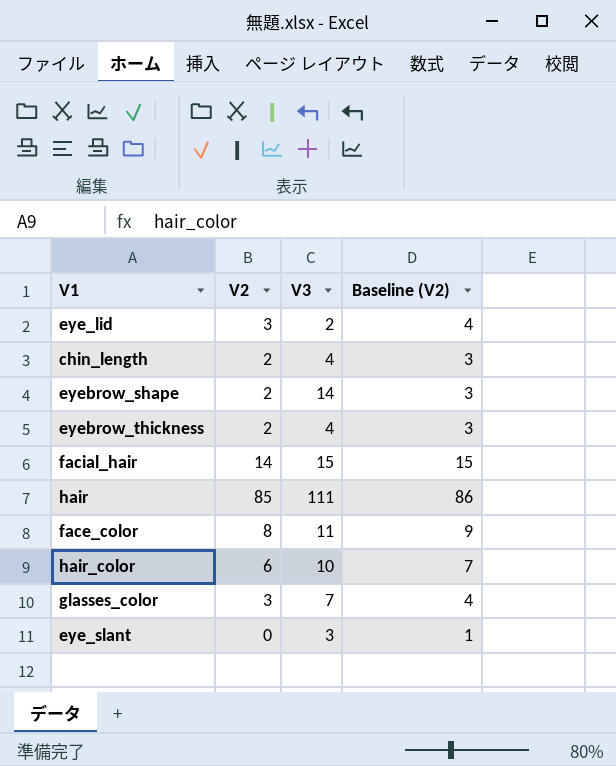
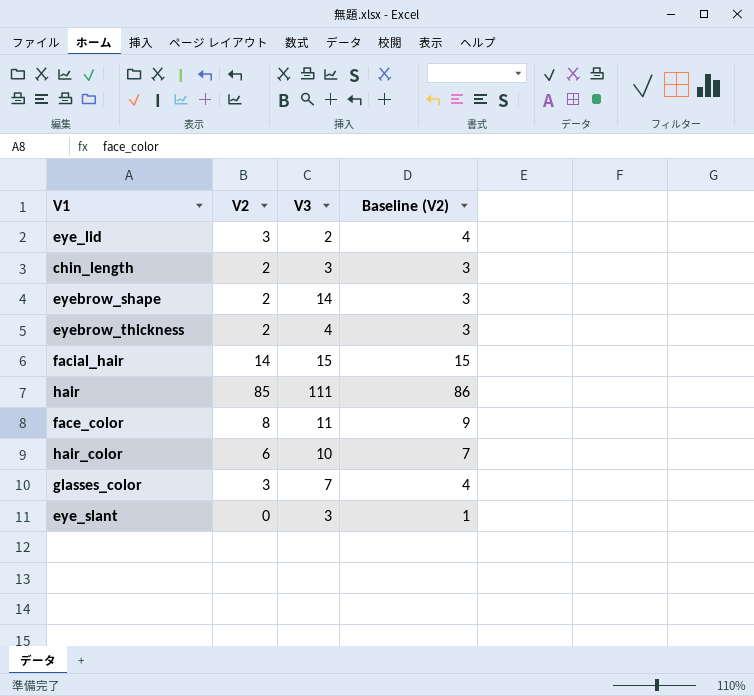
chin_length | V3: 4 -> 3

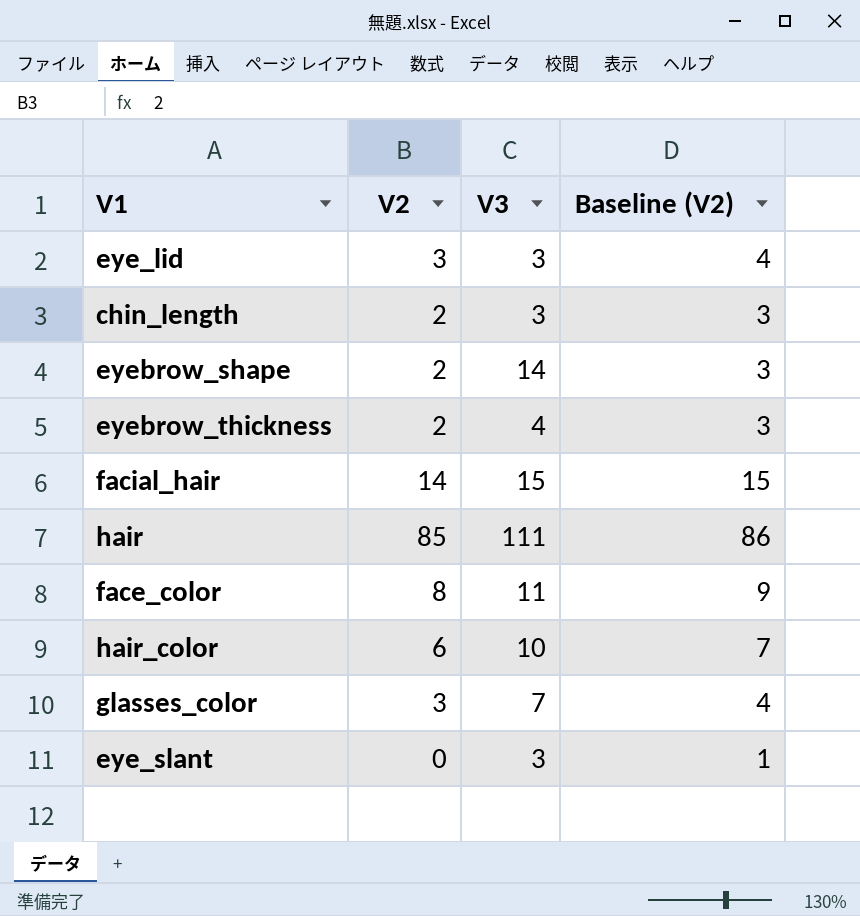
eye_lid | V3: 2 -> 3

